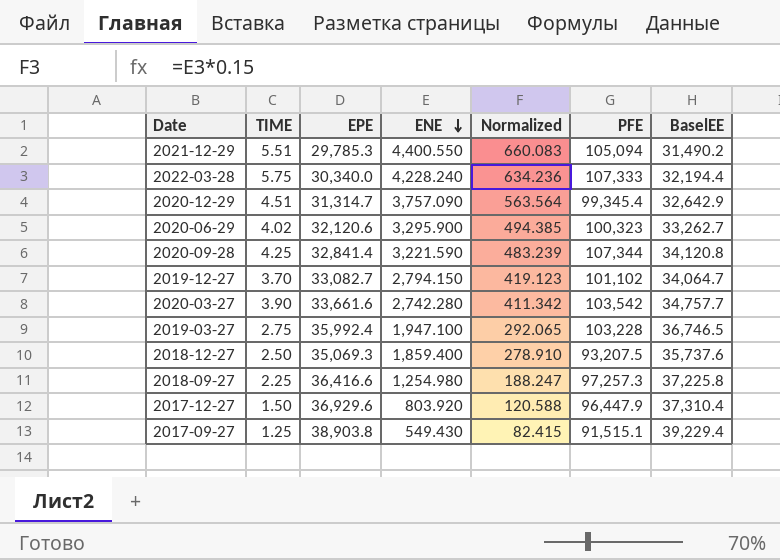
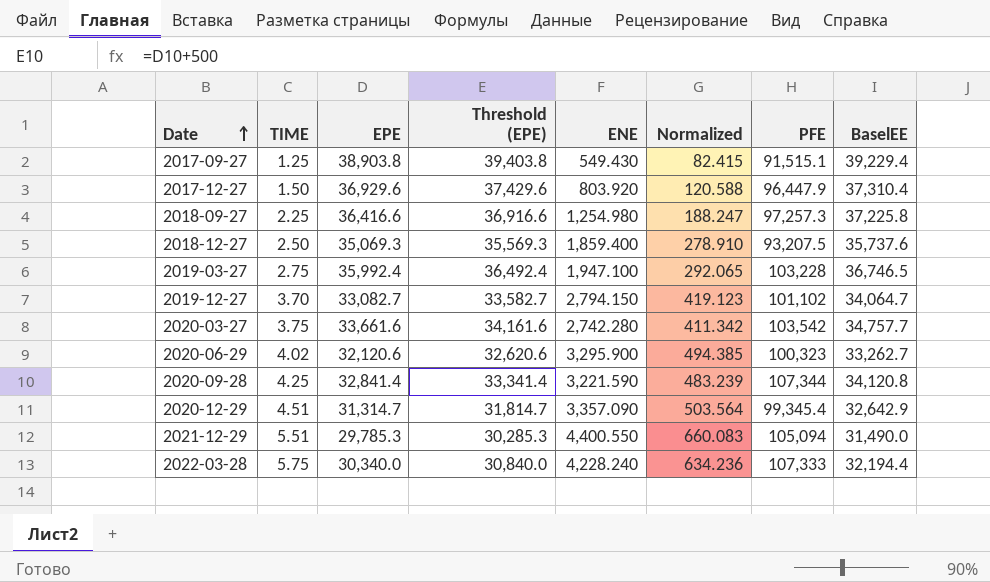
row order: ENE descending -> Date ascending
column Threshold (EPE) | formula: none -> [EPE] + 500
2020-03-27 | TIME: 3.90 -> 3.75
2020-12-29 | ENE: 3,757.090 -> 3,357.090
2020-12-29 | Normalized: 563.564 -> 503.564
2021-12-29 | BaselEE: 31,490.2 -> 31,490.0

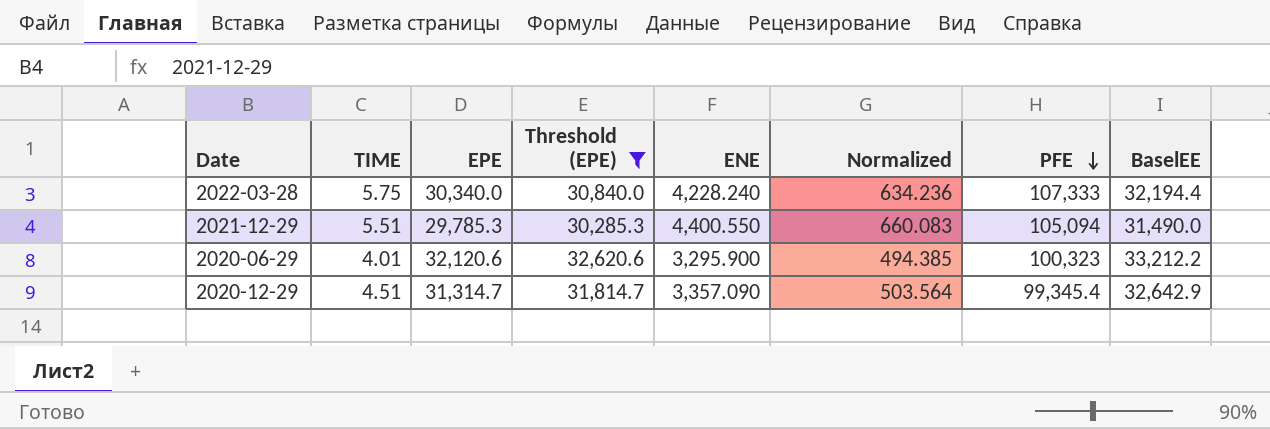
filter: none -> Threshold (EPE) <= 32,620.6
row order: Date ascending -> PFE descending
2020-06-29 | TIME: 4.02 -> 4.01
2020-06-29 | BaselEE: 33,262.7 -> 33,212.2

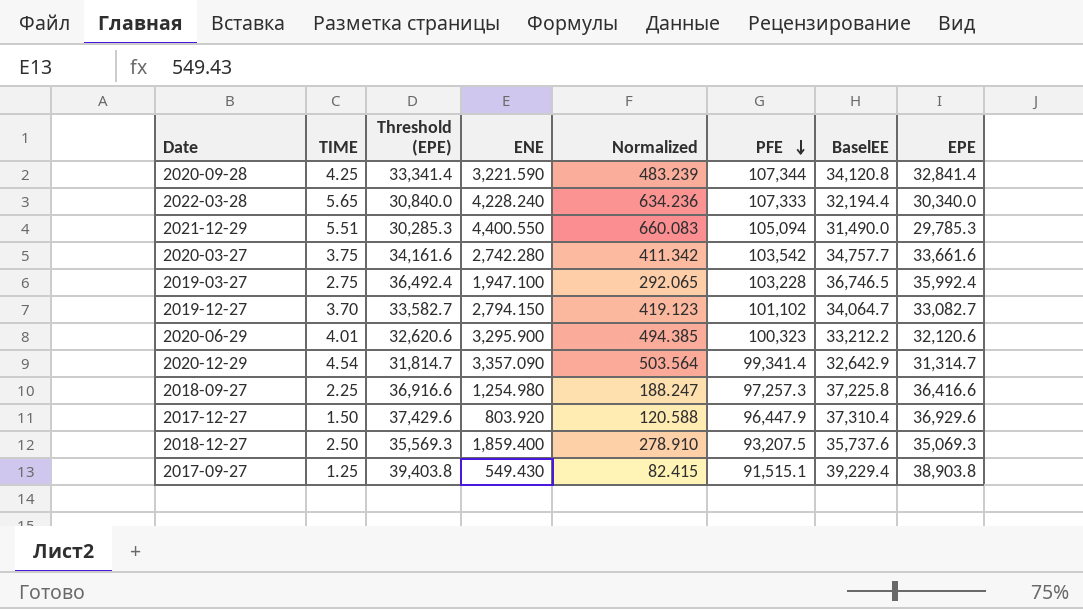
filter: Threshold (EPE) <= 32,620.6 -> none
column EPE | position: 3 -> 8
2022-03-28 | TIME: 5.75 -> 5.65
2020-12-29 | TIME: 4.51 -> 4.54
2020-12-29 | PFE: 99,345.4 -> 99,341.4

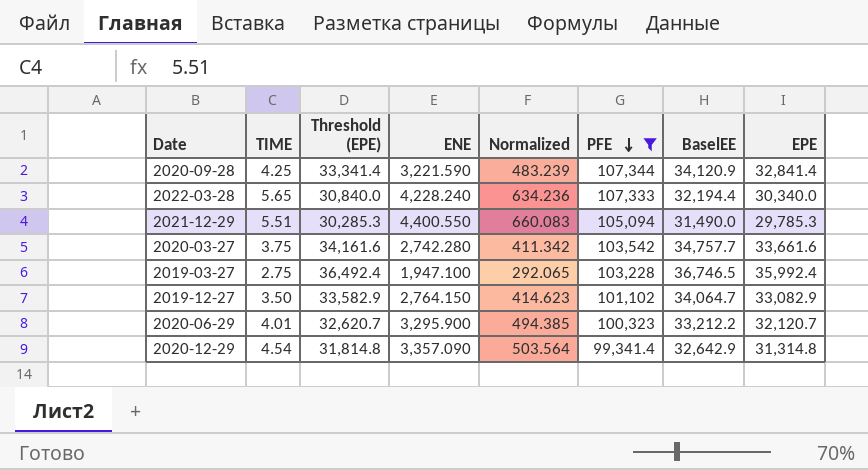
filter: none -> PFE >= 99,341.4
2020-09-28 | BaselEE: 34,120.8 -> 34,120.9
2019-12-27 | TIME: 3.70 -> 3.50
2019-12-27 | Threshold (EPE): 33,582.7 -> 33,582.9
2019-12-27 | ENE: 2,794.150 -> 2,764.150
2019-12-27 | Normalized: 419.123 -> 414.623
2019-12-27 | EPE: 33,082.7 -> 33,082.9
2020-06-29 | Threshold (EPE): 32,620.6 -> 32,620.7
2020-06-29 | EPE: 32,120.6 -> 32,120.7
2020-12-29 | Threshold (EPE): 31,814.7 -> 31,814.8
2020-12-29 | EPE: 31,314.7 -> 31,314.8

